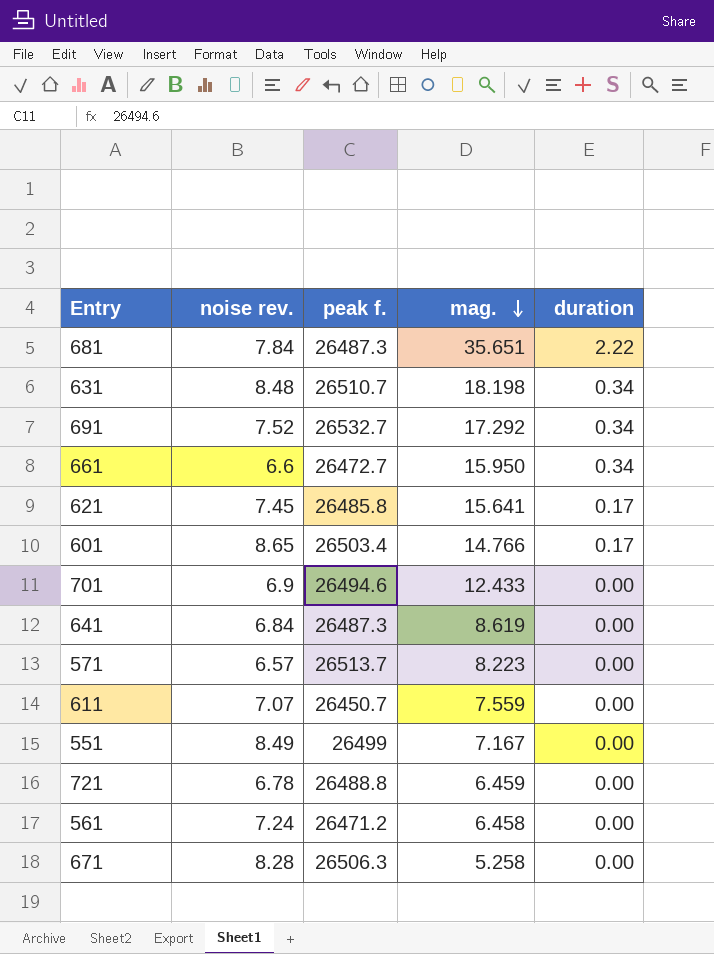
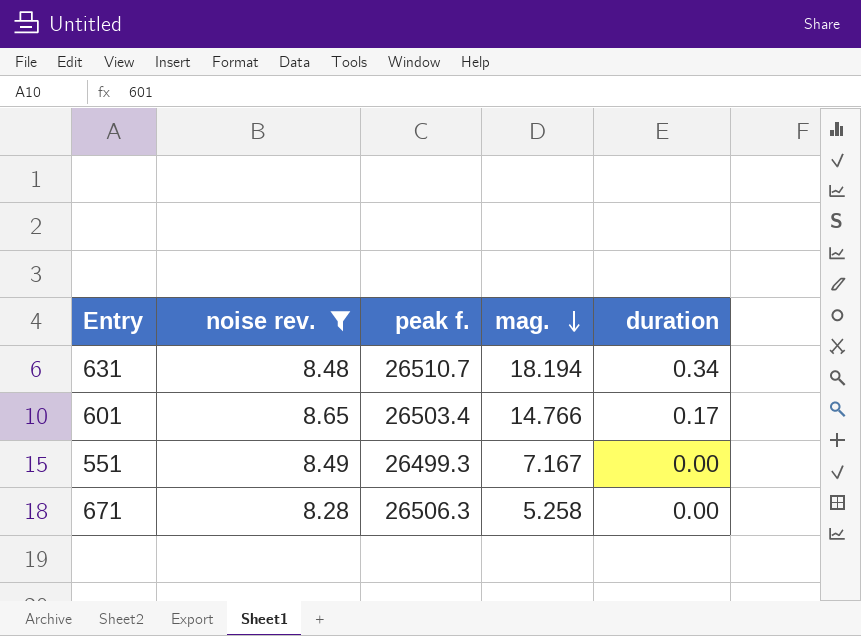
filter: none -> noise rev. >= 8.28
631 | mag.: 18.198 -> 18.194
551 | peak f.: 26499 -> 26499.3

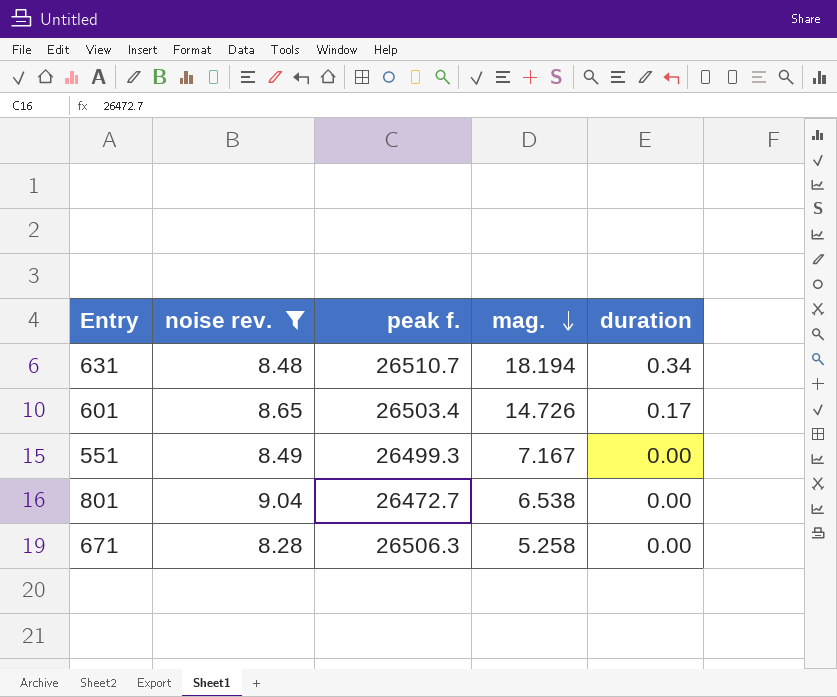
601 | mag.: 14.766 -> 14.726
row 801: none -> 9.04 | 26472.7 | 6.538 | 0.00

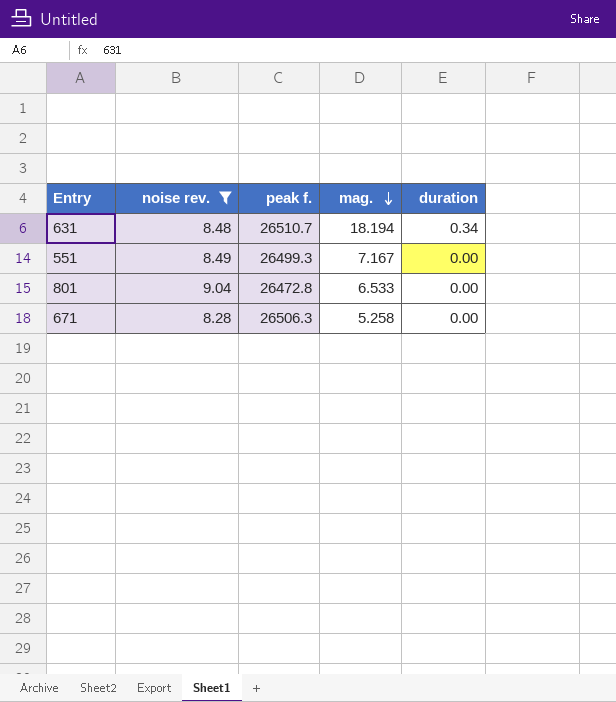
row 601: 8.65 | 26503.4 | 14.726 | 0.17 -> none
801 | peak f.: 26472.7 -> 26472.8
801 | mag.: 6.538 -> 6.533

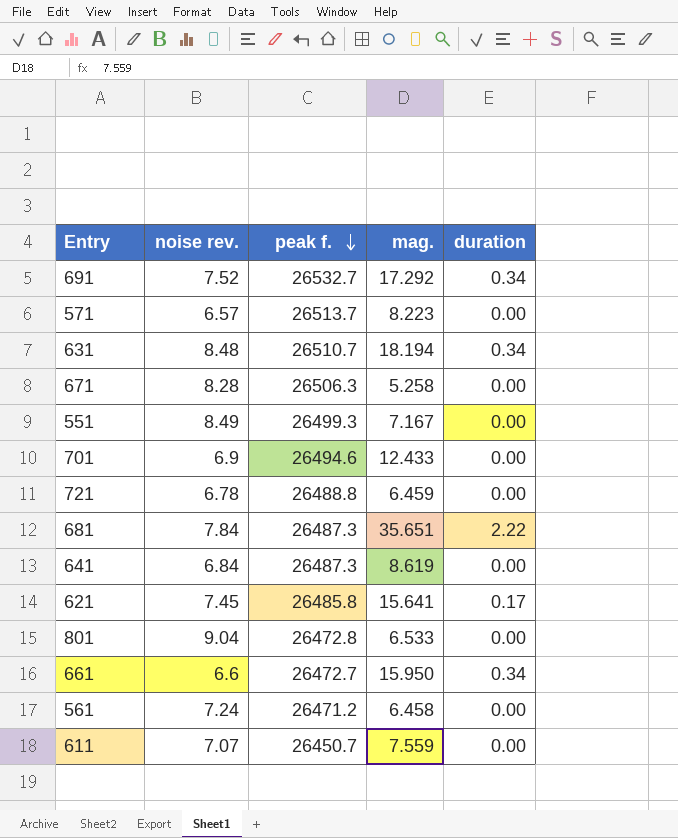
filter: noise rev. >= 8.28 -> none
row order: mag. descending -> peak f. descending

